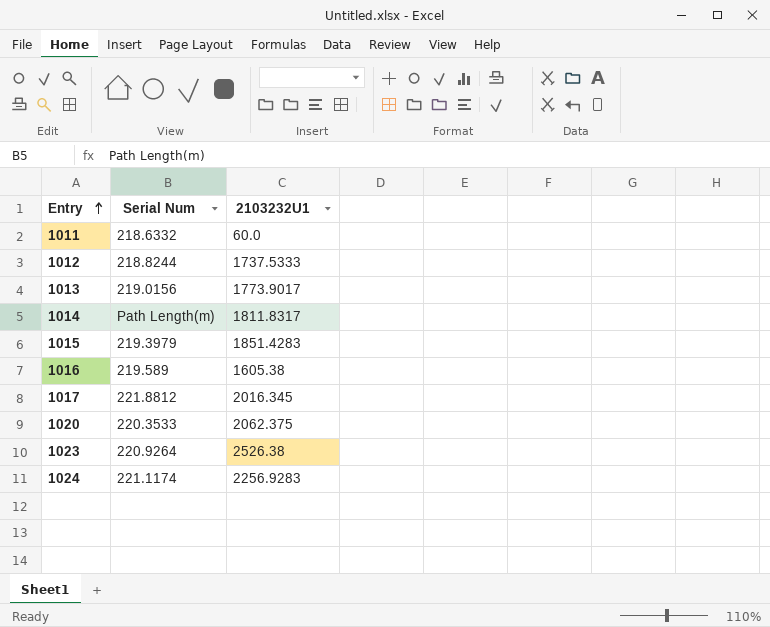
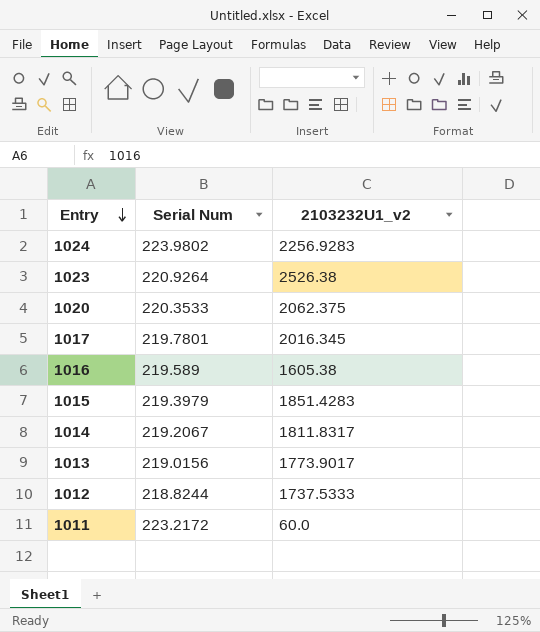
row order: Entry ascending -> Entry descending
column name: 2103232U1 -> 2103232U1_v2
1024 | Serial Num: 221.1174 -> 223.9802
1017 | Serial Num: 221.8812 -> 219.7801
1014 | Serial Num: Path Length(m) -> 219.2067
1011 | Serial Num: 218.6332 -> 223.2172

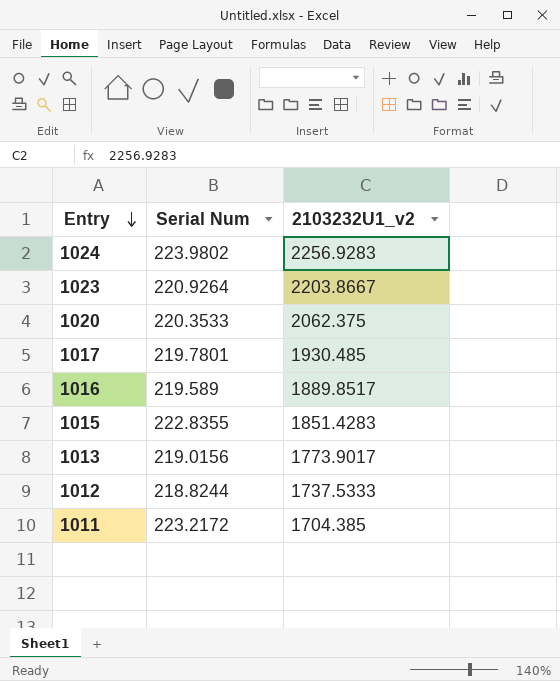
row 1014: 219.2067 | 1811.8317 -> none
1023 | 2103232U1_v2: 2526.38 -> 2203.8667
1017 | 2103232U1_v2: 2016.345 -> 1930.485
1016 | 2103232U1_v2: 1605.38 -> 1889.8517
1015 | Serial Num: 219.3979 -> 222.8355
1011 | 2103232U1_v2: 60.0 -> 1704.385

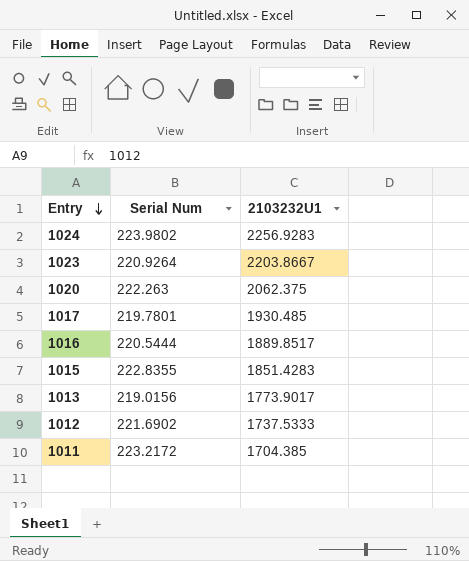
column name: 2103232U1_v2 -> 2103232U1
1020 | Serial Num: 220.3533 -> 222.263
1016 | Serial Num: 219.589 -> 220.5444
1012 | Serial Num: 218.8244 -> 221.6902

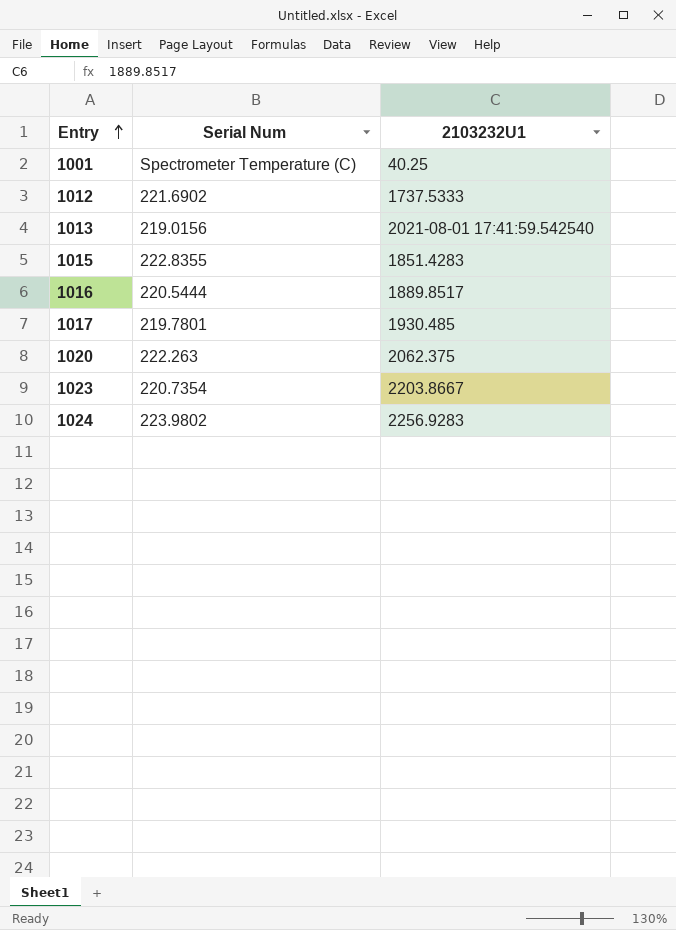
row order: Entry descending -> Entry ascending
row 1011: 223.2172 | 1704.385 -> none
row 1001: none -> Spectrometer Temperature (C) | 40.25
1013 | 2103232U1: 1773.9017 -> 2021-08-01 17:41:59.542540
1023 | Serial Num: 220.9264 -> 220.7354

